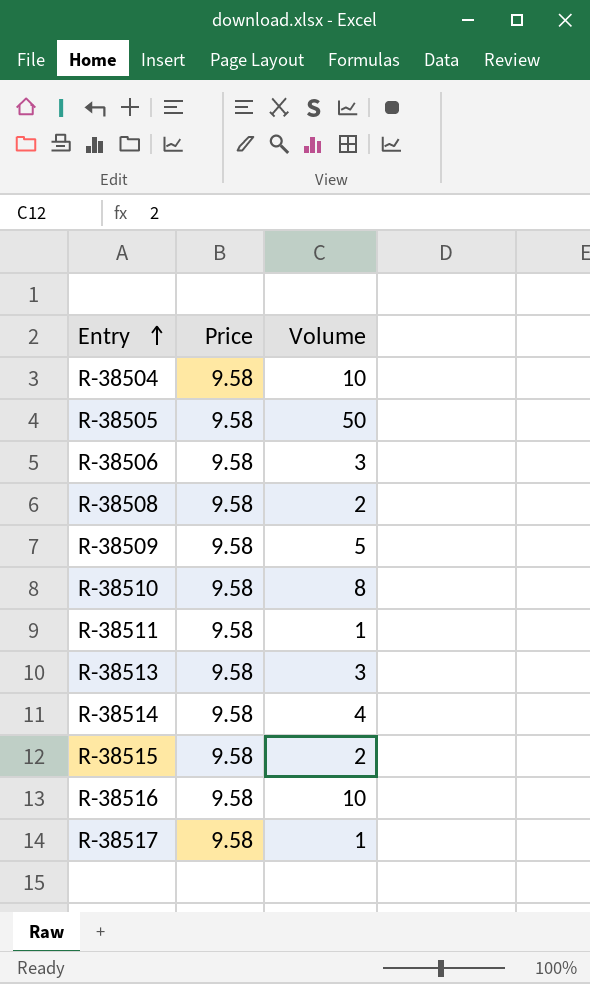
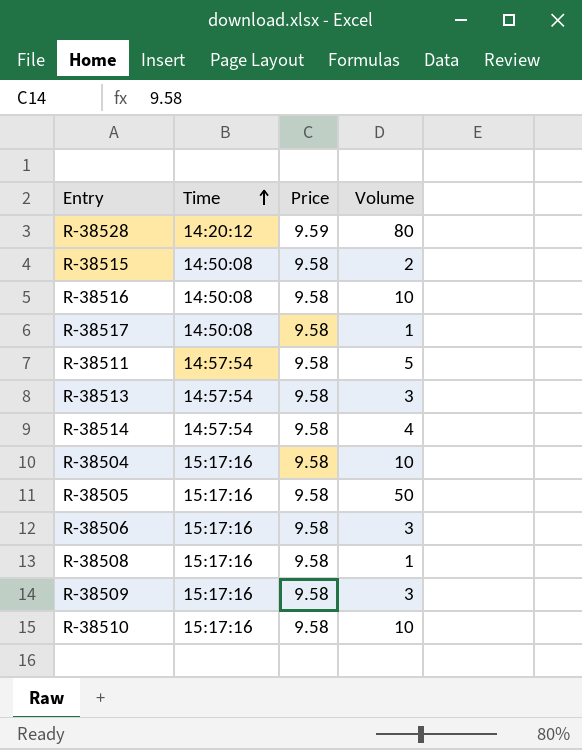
row order: Entry ascending -> Time ascending
column Time | position: none -> 2
row R-38528: none -> 14:20:12 | 9.59 | 80
R-38511 | Volume: 1 -> 5
R-38508 | Volume: 2 -> 1
R-38509 | Volume: 5 -> 3
R-38510 | Volume: 8 -> 10

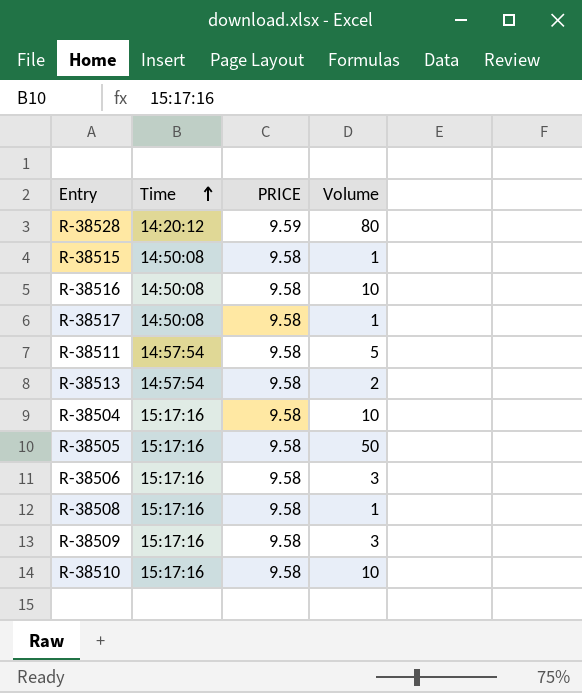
column name: Price -> PRICE
row R-38514: 14:57:54 | 9.58 | 4 -> none
R-38515 | Volume: 2 -> 1
R-38513 | Volume: 3 -> 2

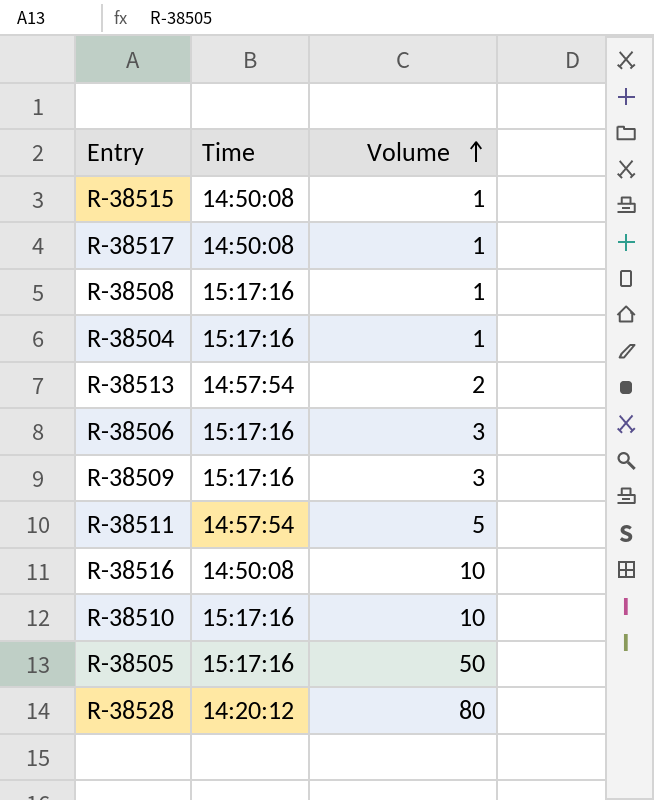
row order: Time ascending -> Volume ascending
column PRICE | position: 3 -> none
R-38504 | Volume: 10 -> 1

